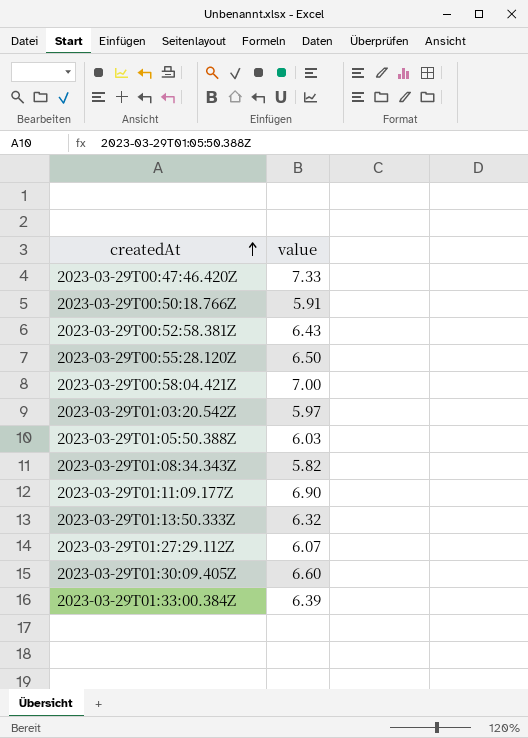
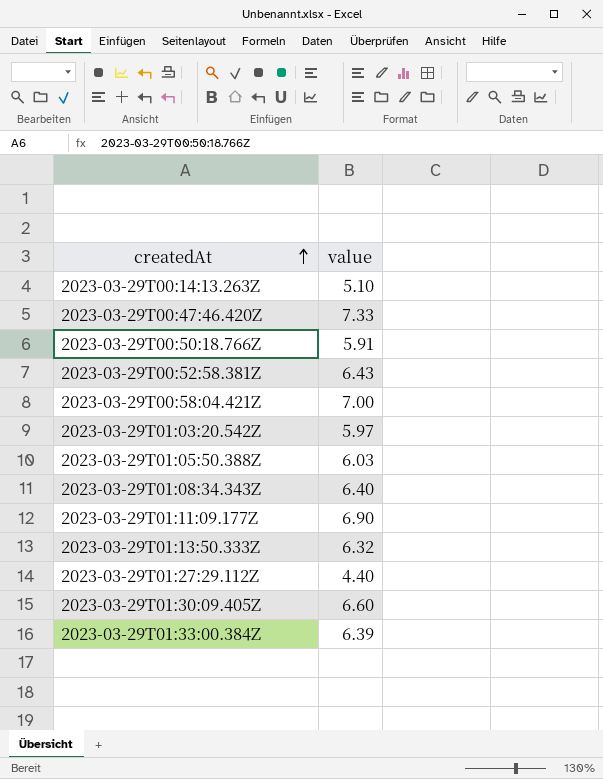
row 2023-03-29T00:55:28.120Z: 6.50 -> none
row 2023-03-29T00:14:13.263Z: none -> 5.10
2023-03-29T01:08:34.343Z | value: 5.82 -> 6.40
2023-03-29T01:27:29.112Z | value: 6.07 -> 4.40

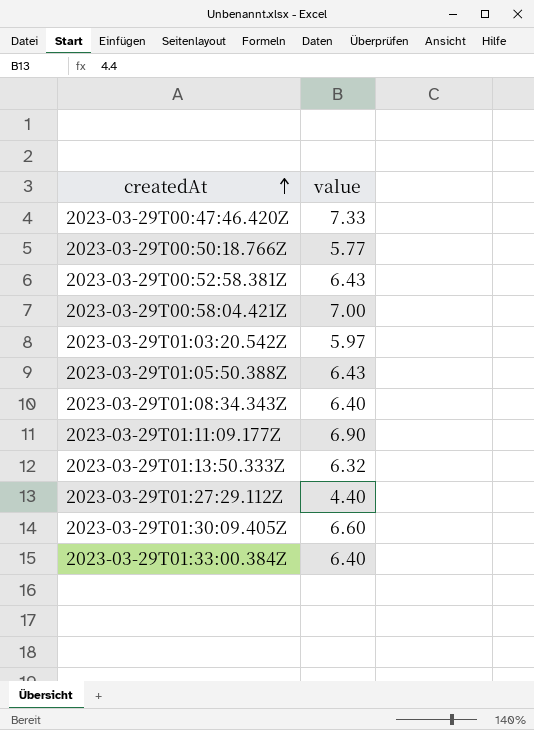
row 2023-03-29T00:14:13.263Z: 5.10 -> none
2023-03-29T00:50:18.766Z | value: 5.91 -> 5.77
2023-03-29T01:05:50.388Z | value: 6.03 -> 6.43
2023-03-29T01:33:00.384Z | value: 6.39 -> 6.40

